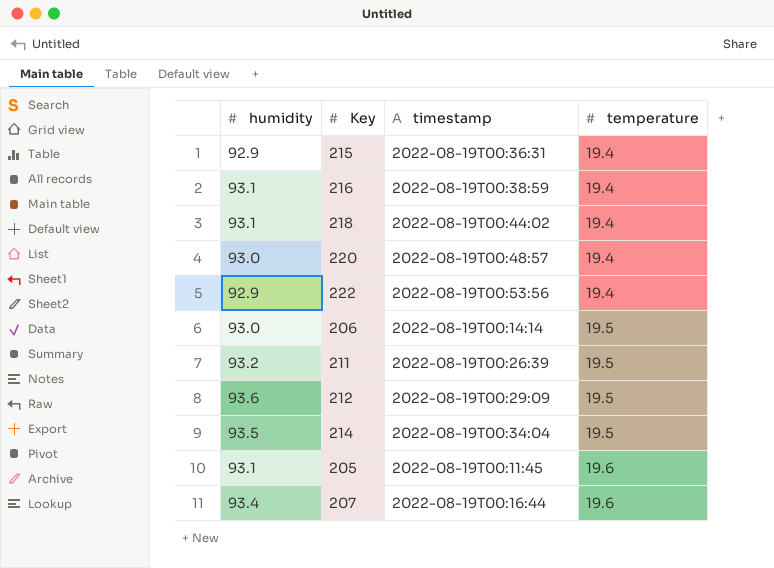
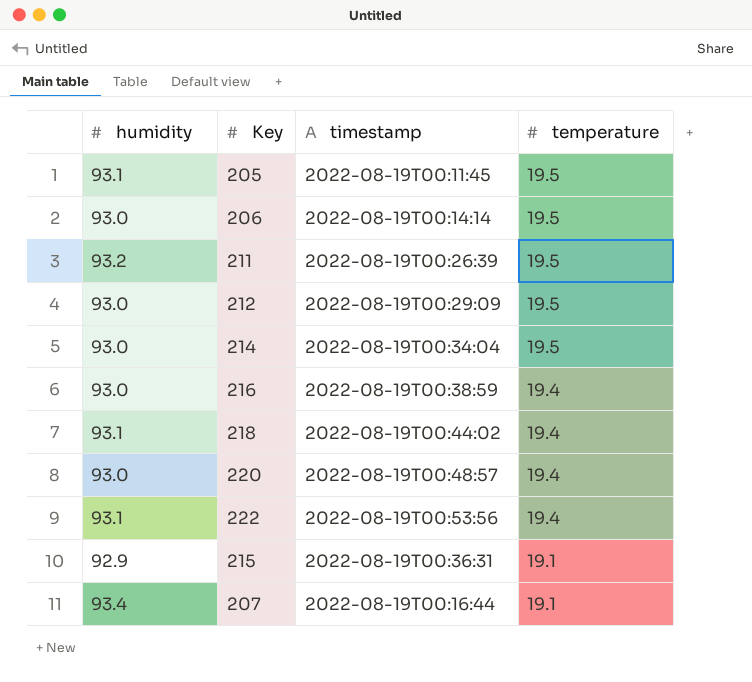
row order: temperature ascending -> temperature descending
205 | temperature: 19.6 -> 19.5
212 | humidity: 93.6 -> 93.0
214 | humidity: 93.5 -> 93.0
216 | humidity: 93.1 -> 93.0
222 | humidity: 92.9 -> 93.1
215 | temperature: 19.4 -> 19.1
207 | temperature: 19.6 -> 19.1

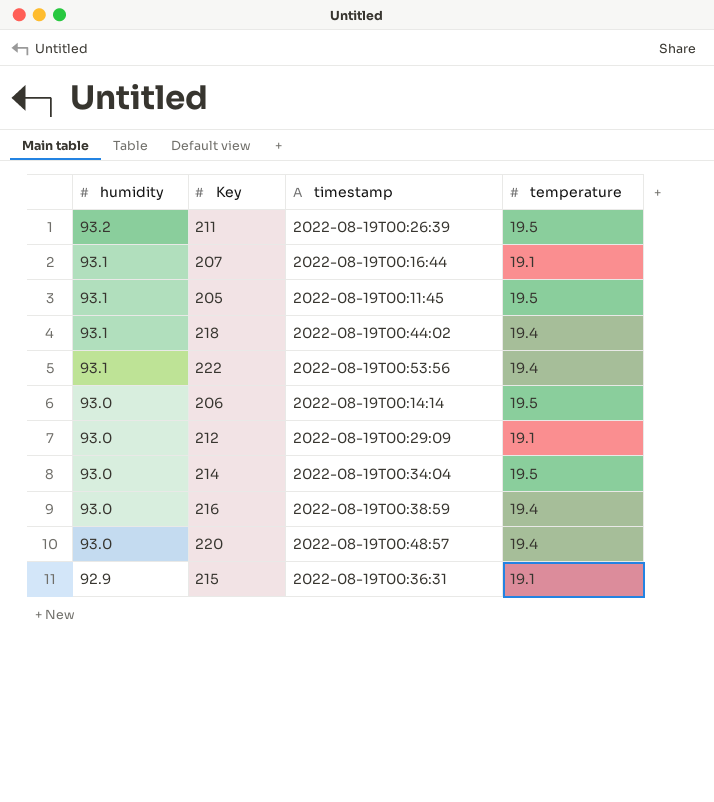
row order: temperature descending -> humidity descending
207 | humidity: 93.4 -> 93.1
212 | temperature: 19.5 -> 19.1

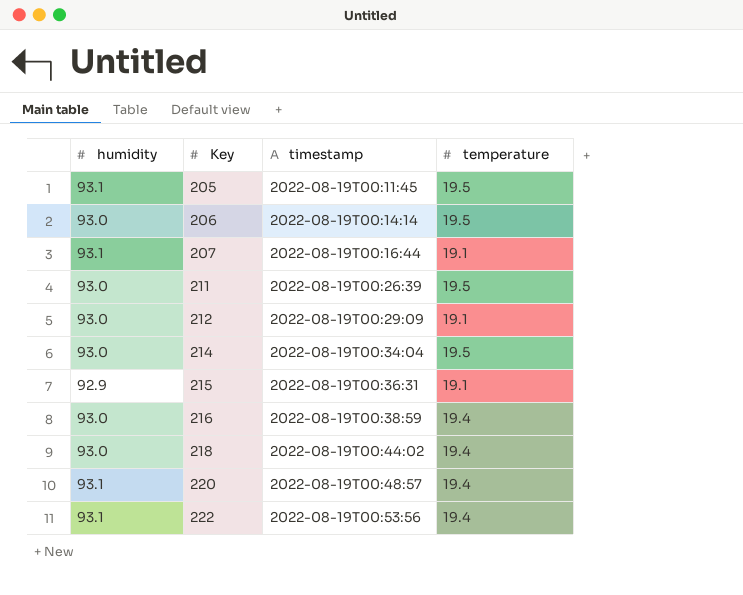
row order: humidity descending -> Key ascending
211 | humidity: 93.2 -> 93.0
218 | humidity: 93.1 -> 93.0
220 | humidity: 93.0 -> 93.1

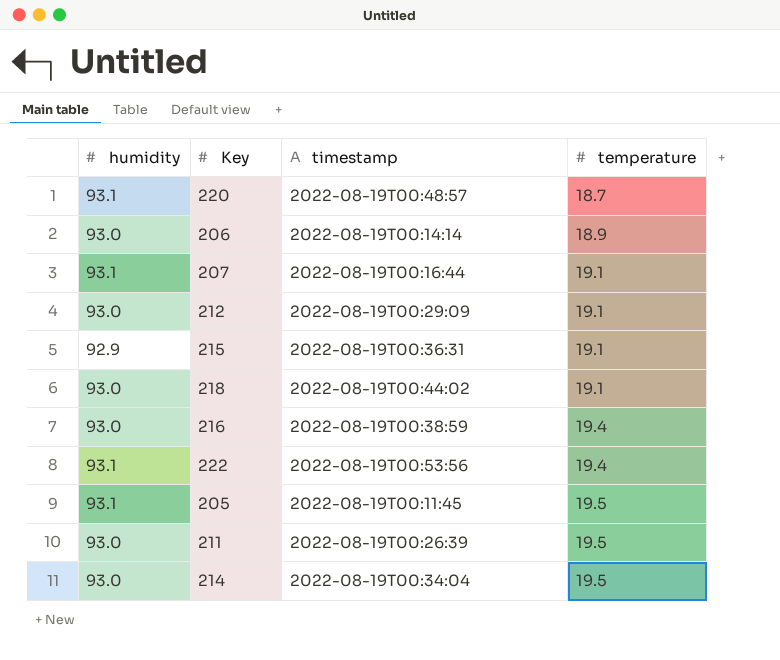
row order: Key ascending -> temperature ascending
220 | temperature: 19.4 -> 18.7
206 | temperature: 19.5 -> 18.9
218 | temperature: 19.4 -> 19.1

